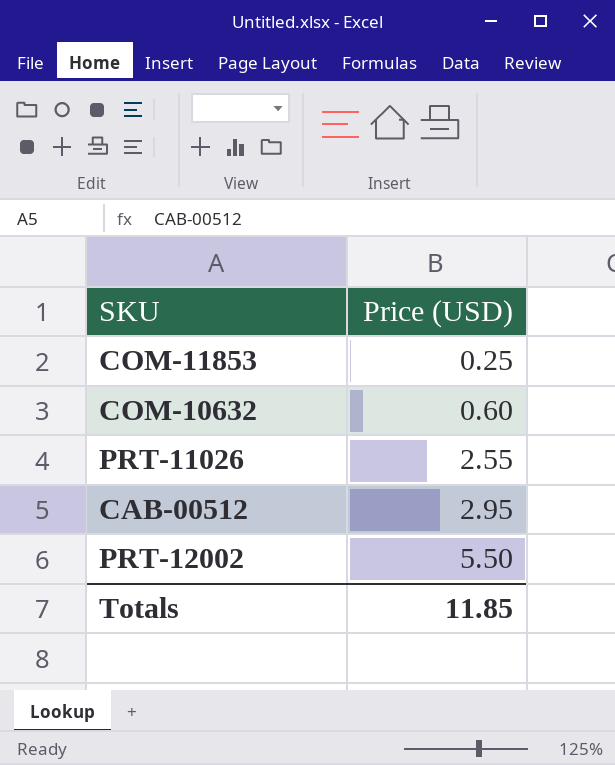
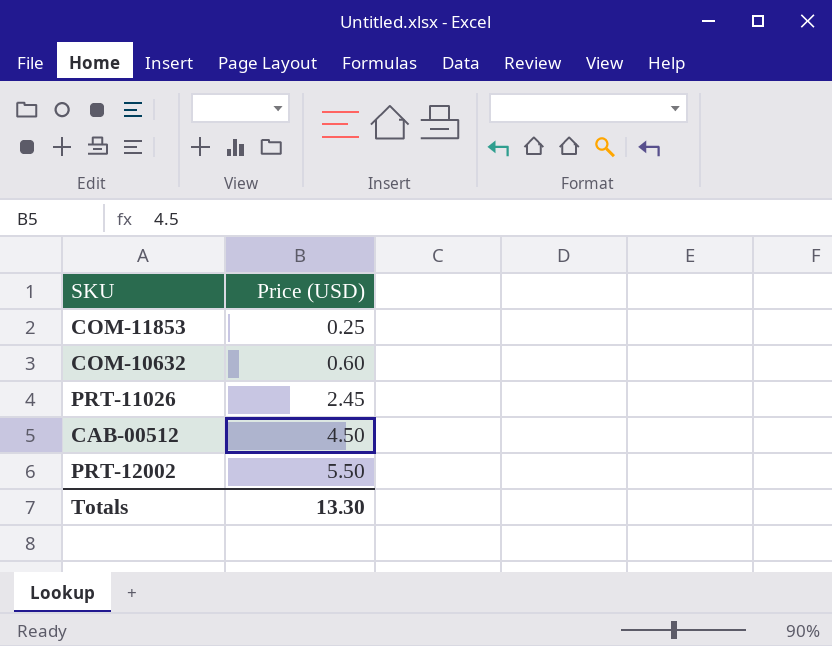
PRT-11026 | Price (USD): 2.55 -> 2.45
CAB-00512 | Price (USD): 2.95 -> 4.50
Totals | Price (USD): 11.85 -> 13.30

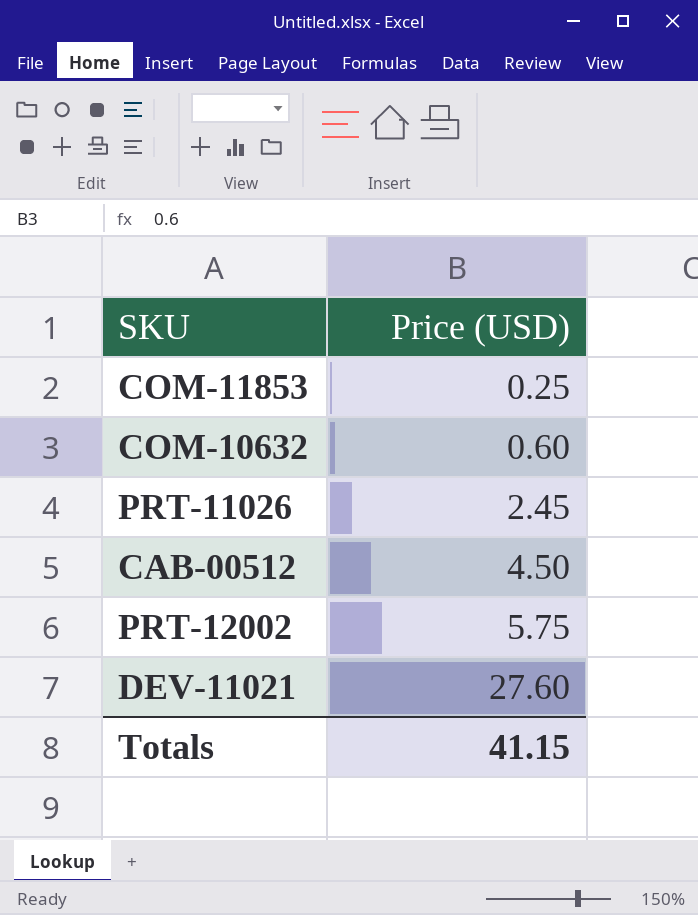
PRT-12002 | Price (USD): 5.50 -> 5.75
row DEV-11021: none -> 27.60
Totals | Price (USD): 13.30 -> 41.15

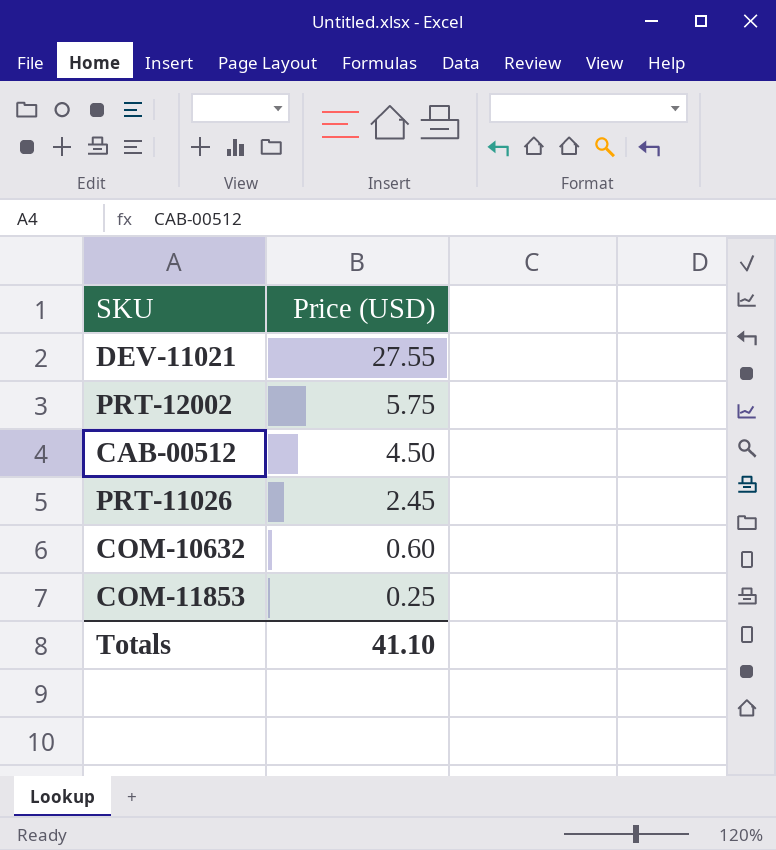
row order: Price (USD) ascending -> Price (USD) descending
DEV-11021 | Price (USD): 27.60 -> 27.55
Totals | Price (USD): 41.15 -> 41.10

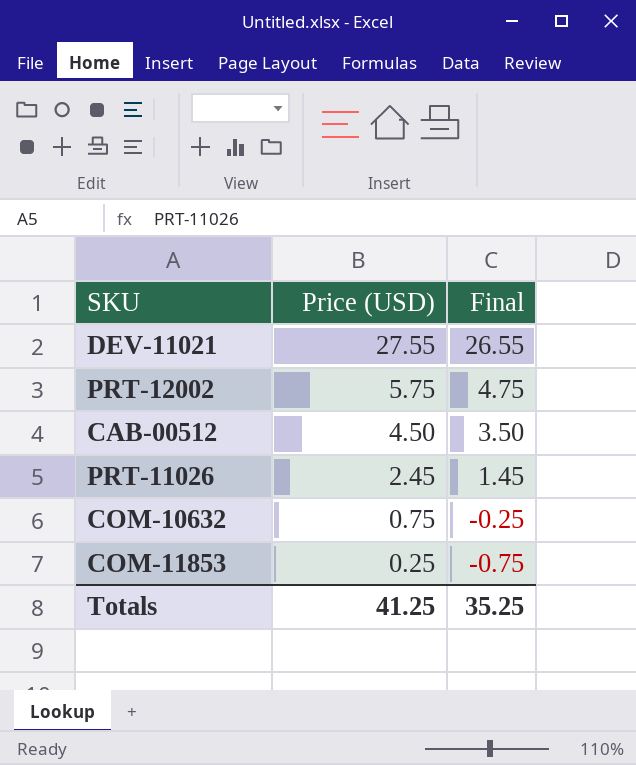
column Final | formula: none -> [Price (USD)] - 1
COM-10632 | Price (USD): 0.60 -> 0.75
Totals | Price (USD): 41.10 -> 41.25

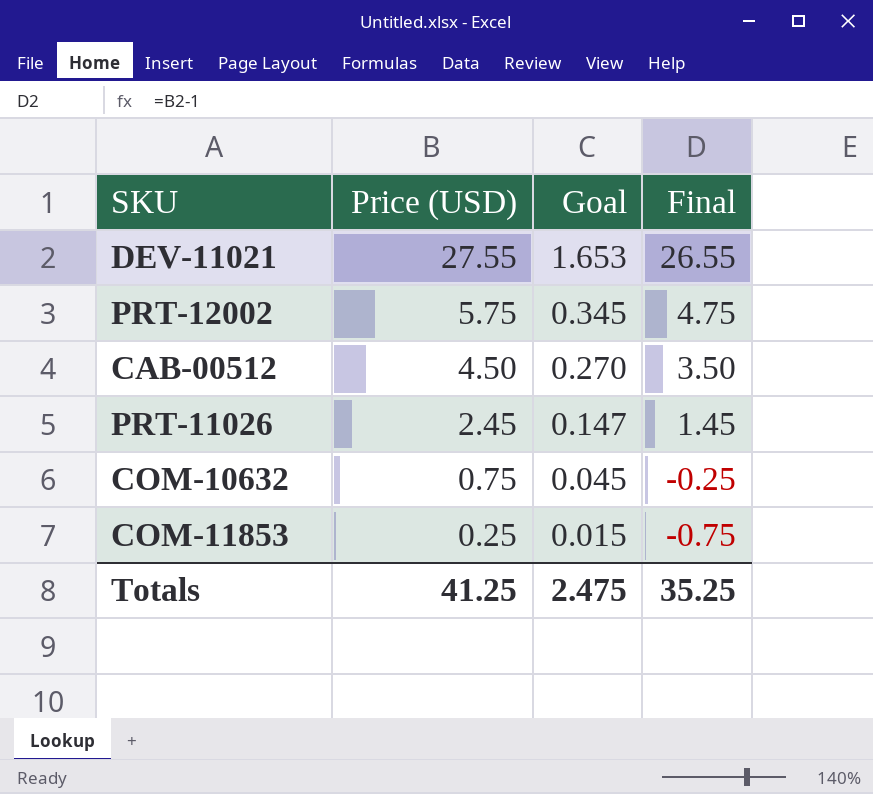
column Goal | formula: none -> [Price (USD)] * 0.06

